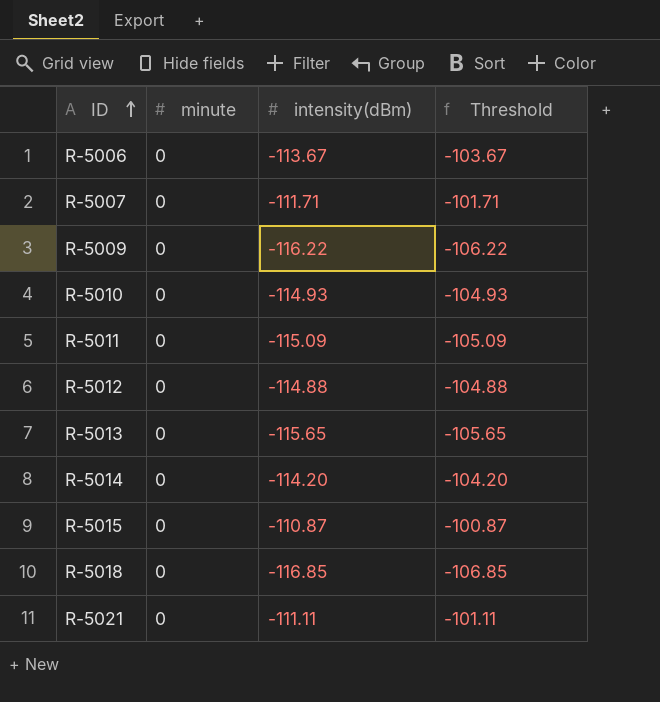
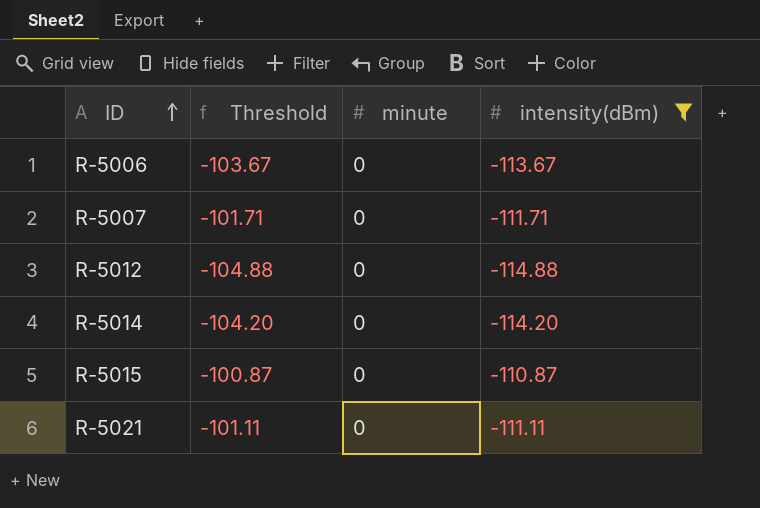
filter: none -> intensity(dBm) >= -114.88
column Threshold | position: 4 -> 2

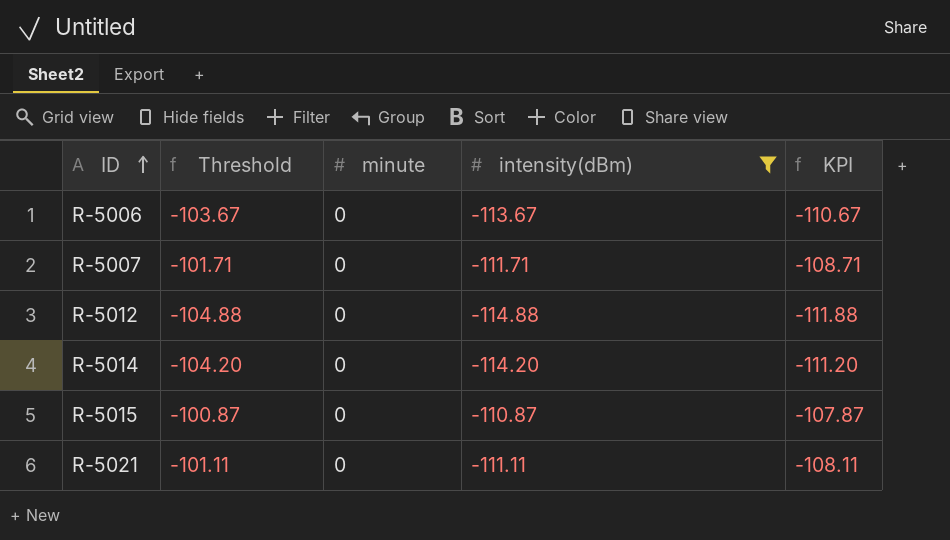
column KPI | formula: none -> [intensity(dBm)] + 3

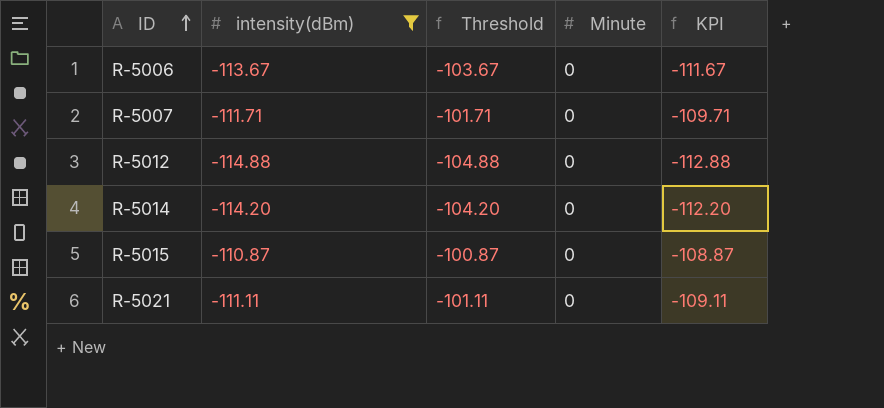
column intensity(dBm) | position: 4 -> 2
column name: minute -> Minute
column KPI | formula: [intensity(dBm)] + 3 -> [intensity(dBm)] + 2

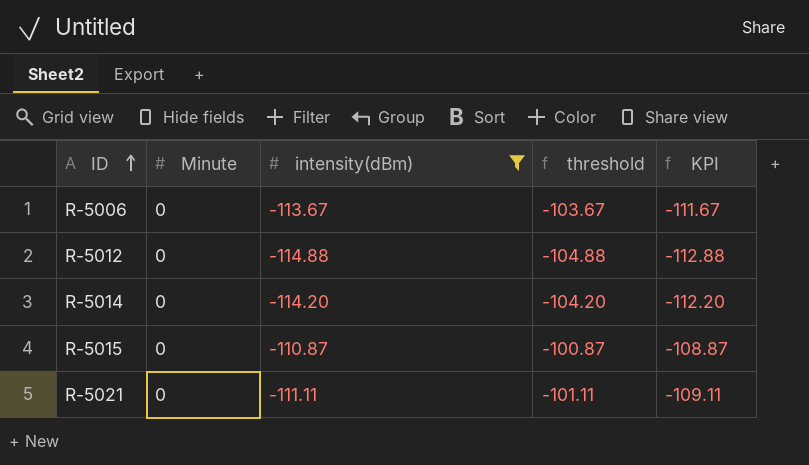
column Minute | position: 4 -> 2
column name: Threshold -> threshold
row R-5007: -111.71 | -101.71 | 0 | -109.71 -> none

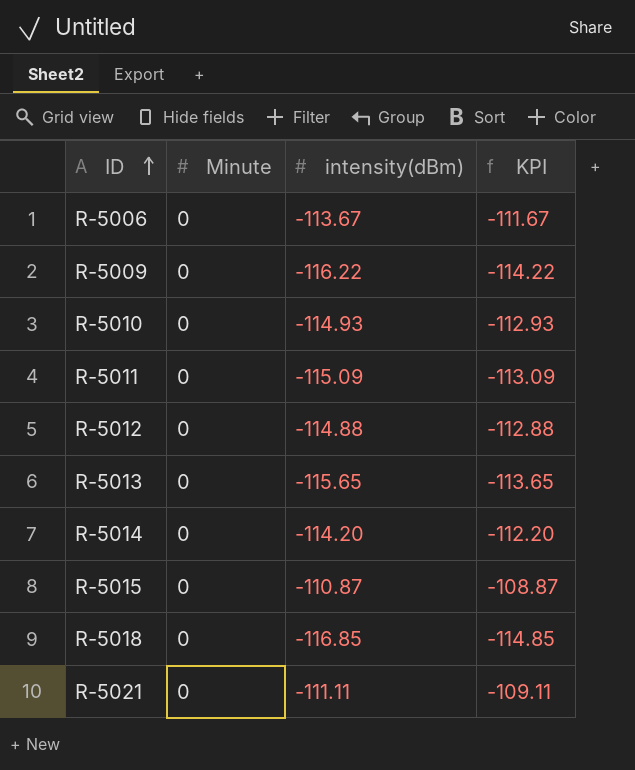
filter: intensity(dBm) >= -114.88 -> none
column threshold | formula: [intensity(dBm)] + 10 -> none

